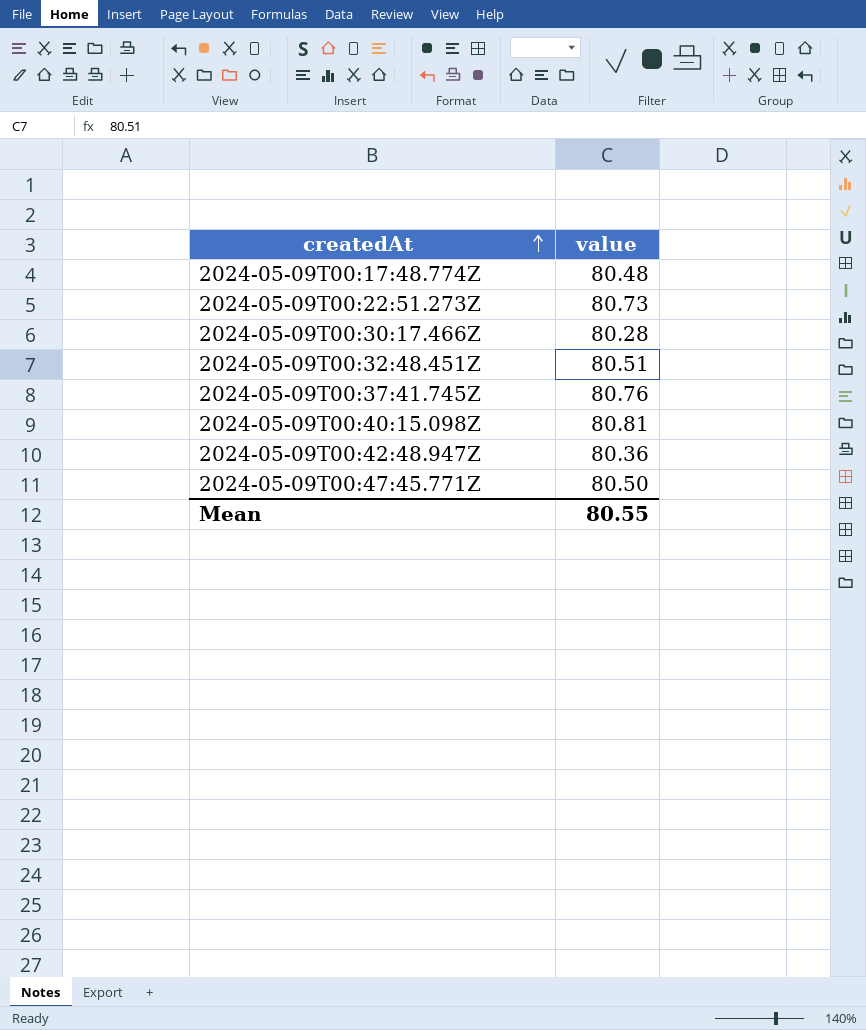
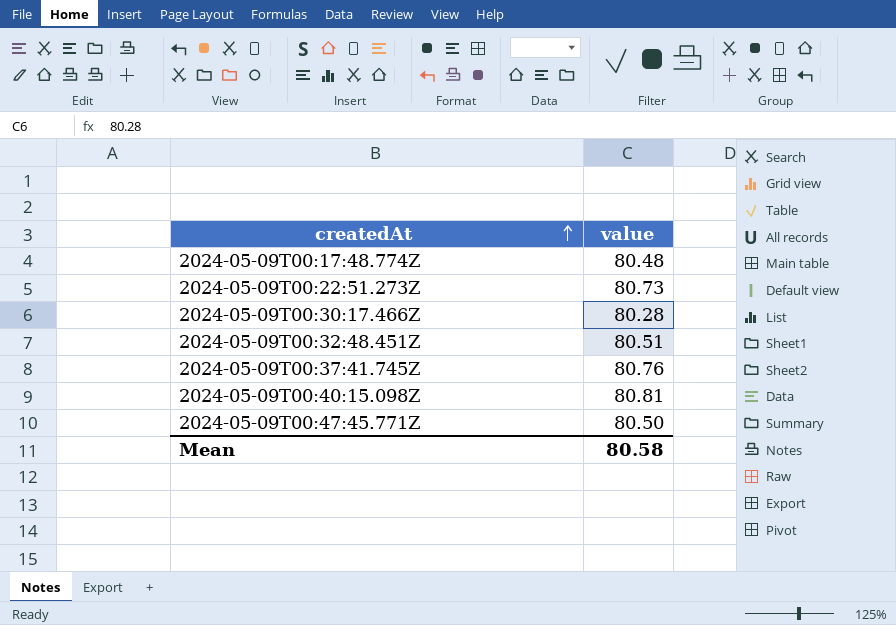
row 2024-05-09T00:42:48.947Z: 80.36 -> none
Mean | value: 80.55 -> 80.58

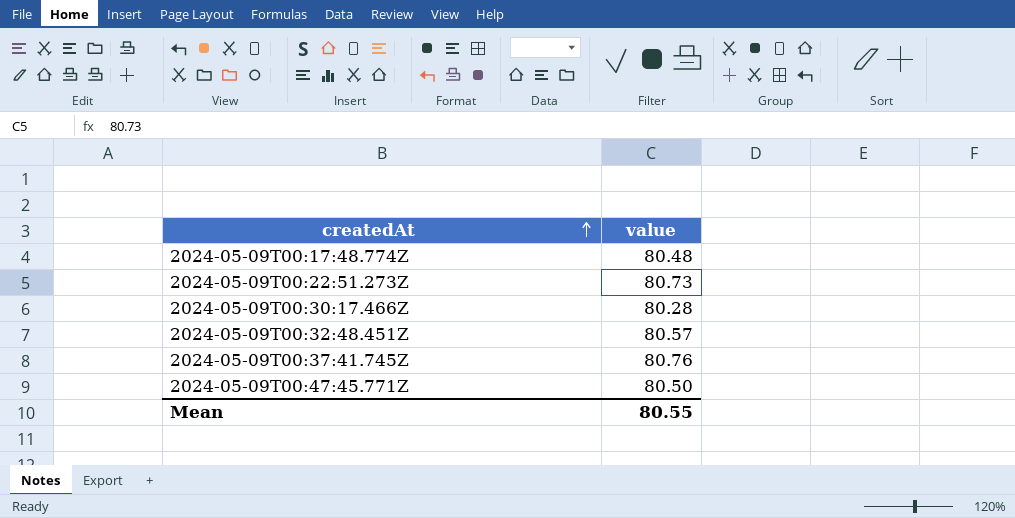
row 2024-05-09T00:40:15.098Z: 80.81 -> none
2024-05-09T00:32:48.451Z | value: 80.51 -> 80.57
Mean | value: 80.58 -> 80.55

